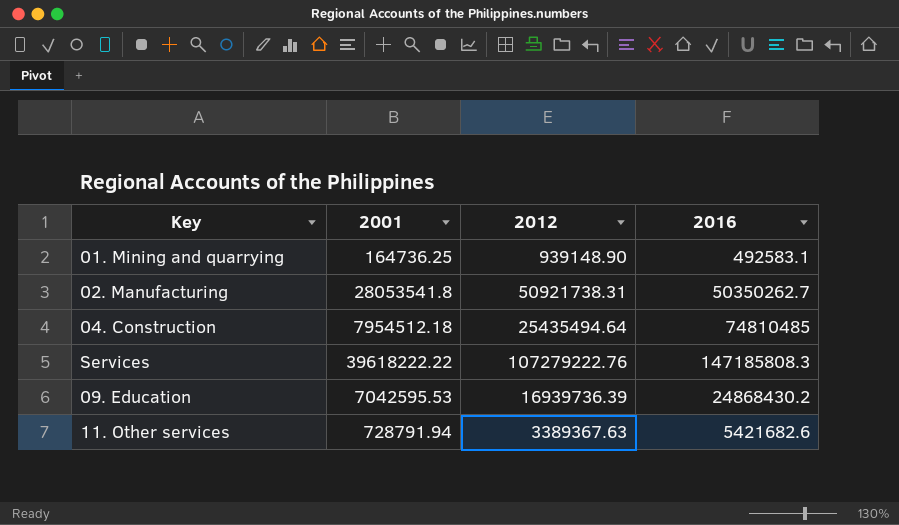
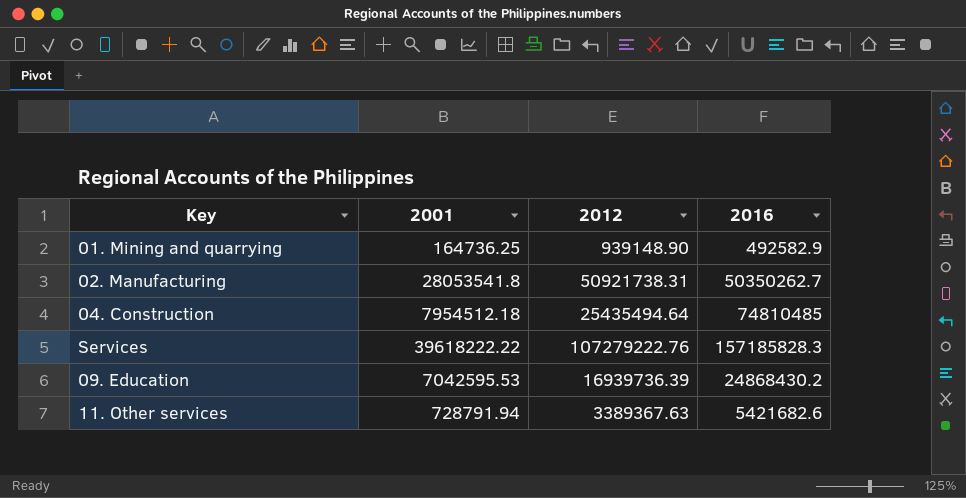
01. Mining and quarrying | 2016: 492583.1 -> 492582.9
Services | 2016: 147185808.3 -> 157185828.3

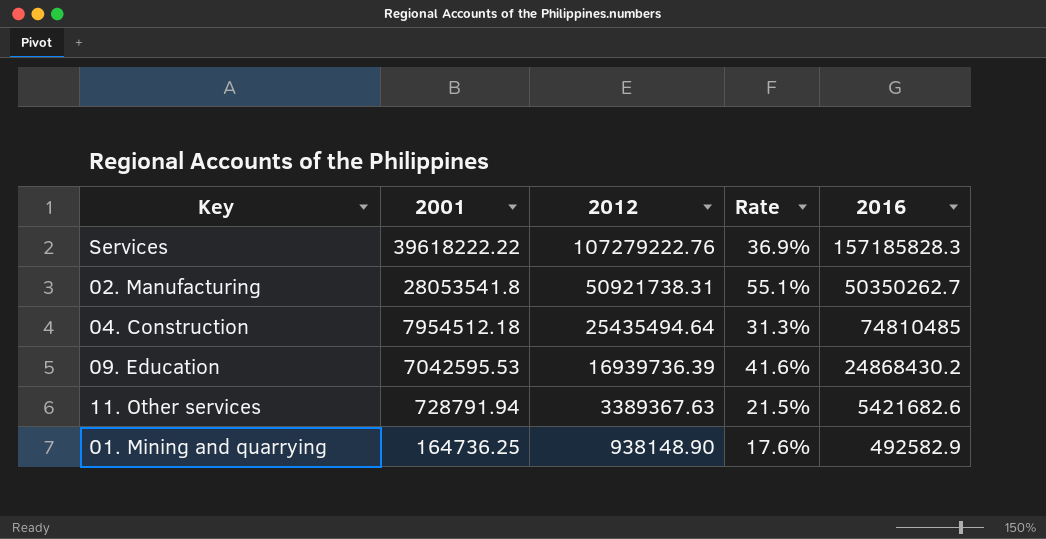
row order: none -> 2001 descending
column Rate | formula: none -> [2001] / [2012]
01. Mining and quarrying | 2012: 939148.90 -> 938148.90

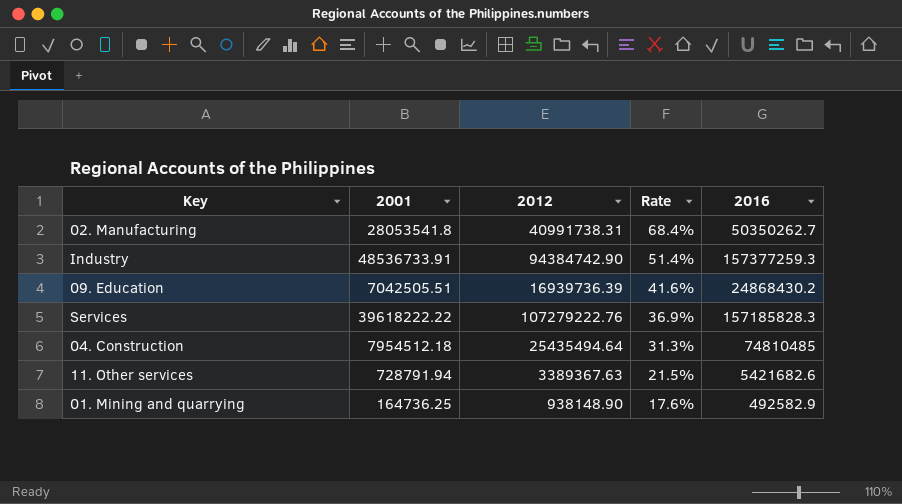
row order: 2001 descending -> Rate descending
02. Manufacturing | 2012: 50921738.31 -> 40991738.31
02. Manufacturing | Rate: 55.1% -> 68.4%
row Industry: none -> 48536733.91 | 94384742.90 | 51.4% | 157377259.3
09. Education | 2001: 7042595.53 -> 7042505.51

